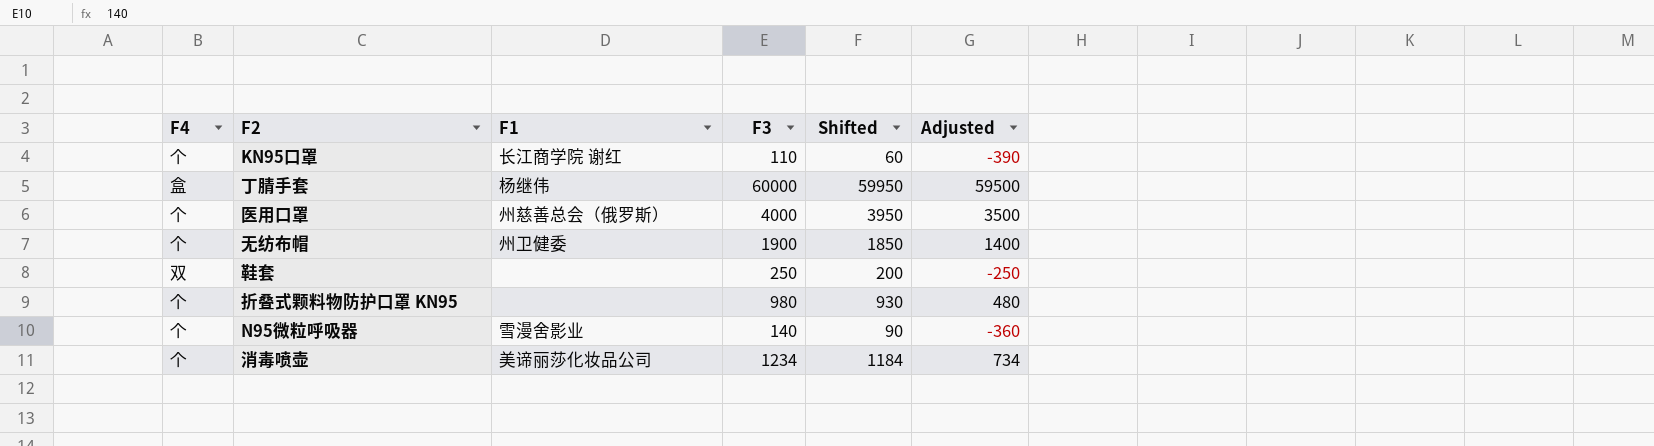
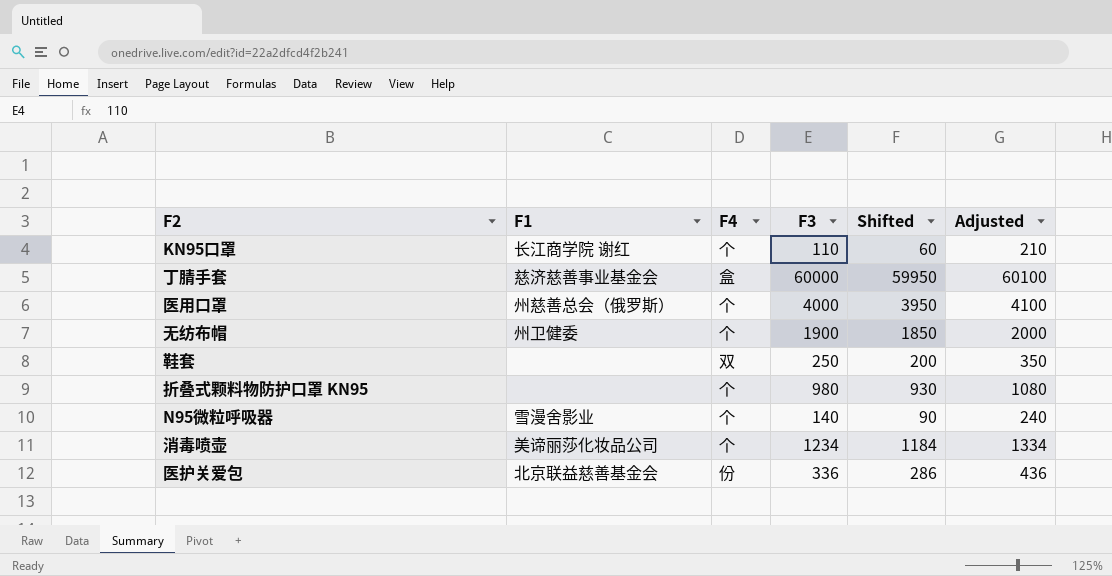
column F4 | position: 1 -> 3
column Adjusted | formula: [F3] - 500 -> [F3] + 100
丁腈手套 | F1: 杨继伟 -> 慈济慈善事业基金会
row 医护关爱包: none -> 北京联益慈善基金会 | 份 | 336 | 286 | 436

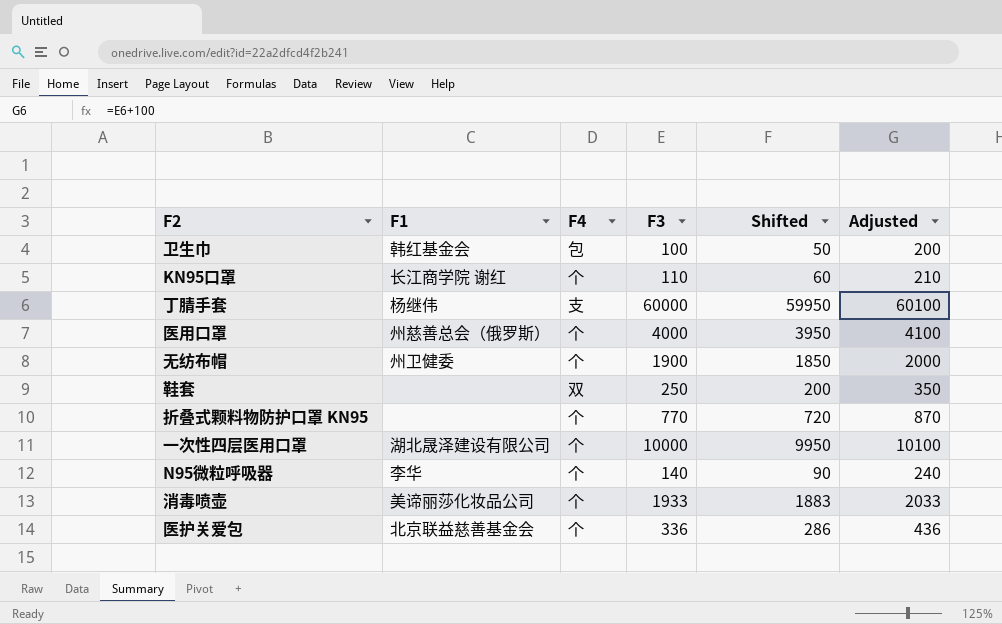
row 卫生巾: none -> 韩红基金会 | 包 | 100 | 50 | 200
丁腈手套 | F1: 慈济慈善事业基金会 -> 杨继伟
丁腈手套 | F4: 盒 -> 支
折叠式颗料物防护口罩 KN95 | F3: 980 -> 770
折叠式颗料物防护口罩 KN95 | Shifted: 930 -> 720
折叠式颗料物防护口罩 KN95 | Adjusted: 1080 -> 870
row 一次性四层医用口罩: none -> 湖北晟泽建设有限公司 | 个 | 10000 | 9950 | 10100
N95微粒呼吸器 | F1: 雪漫舍影业 -> 李华
消毒喷壶 | F3: 1234 -> 1933
消毒喷壶 | Shifted: 1184 -> 1883
消毒喷壶 | Adjusted: 1334 -> 2033
医护关爱包 | F4: 份 -> 个

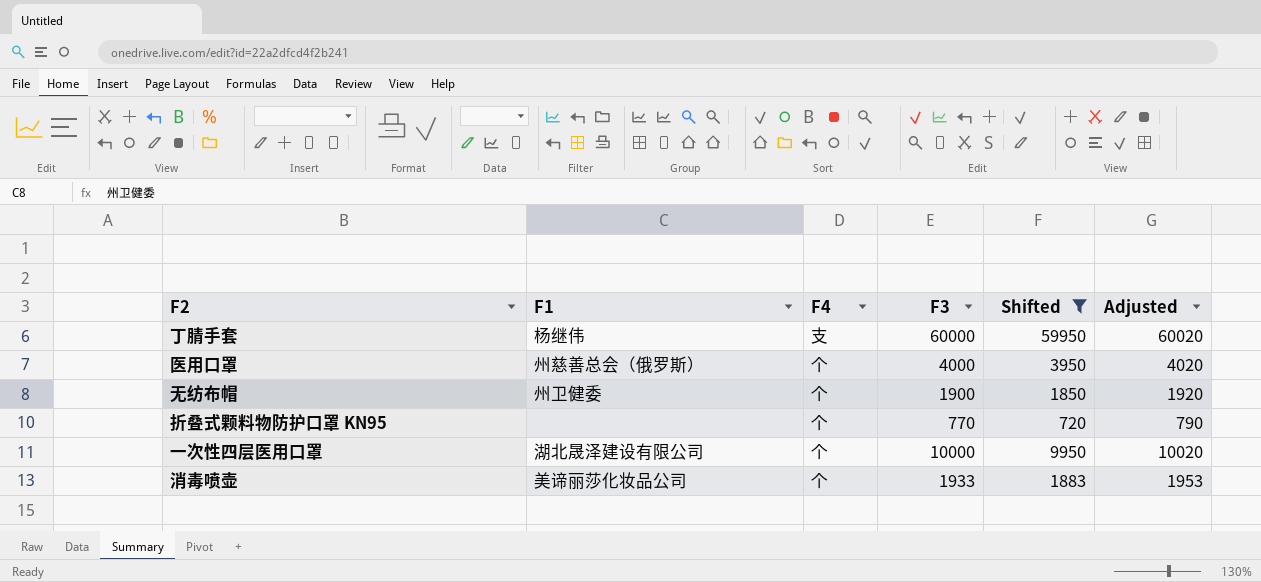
filter: none -> Shifted >= 720
column Adjusted | formula: [F3] + 100 -> [F3] + 20

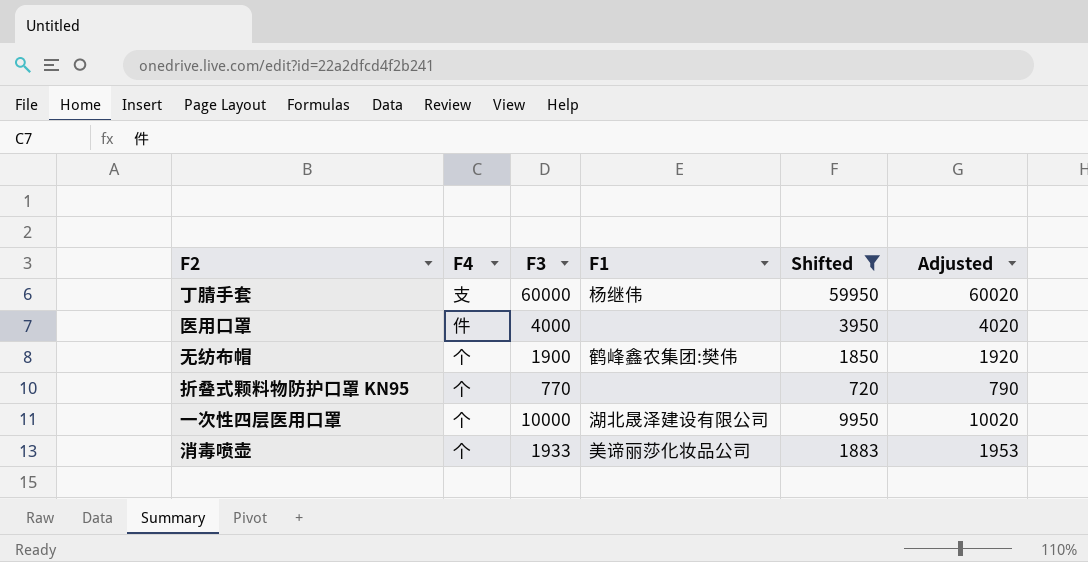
column F1 | position: 2 -> 4
医用口罩 | F4: 个 -> 件
医用口罩 | F1: 州慈善总会（俄罗斯） -> none
无纺布帽 | F1: 州卫健委 -> 鹤峰鑫农集团:樊伟

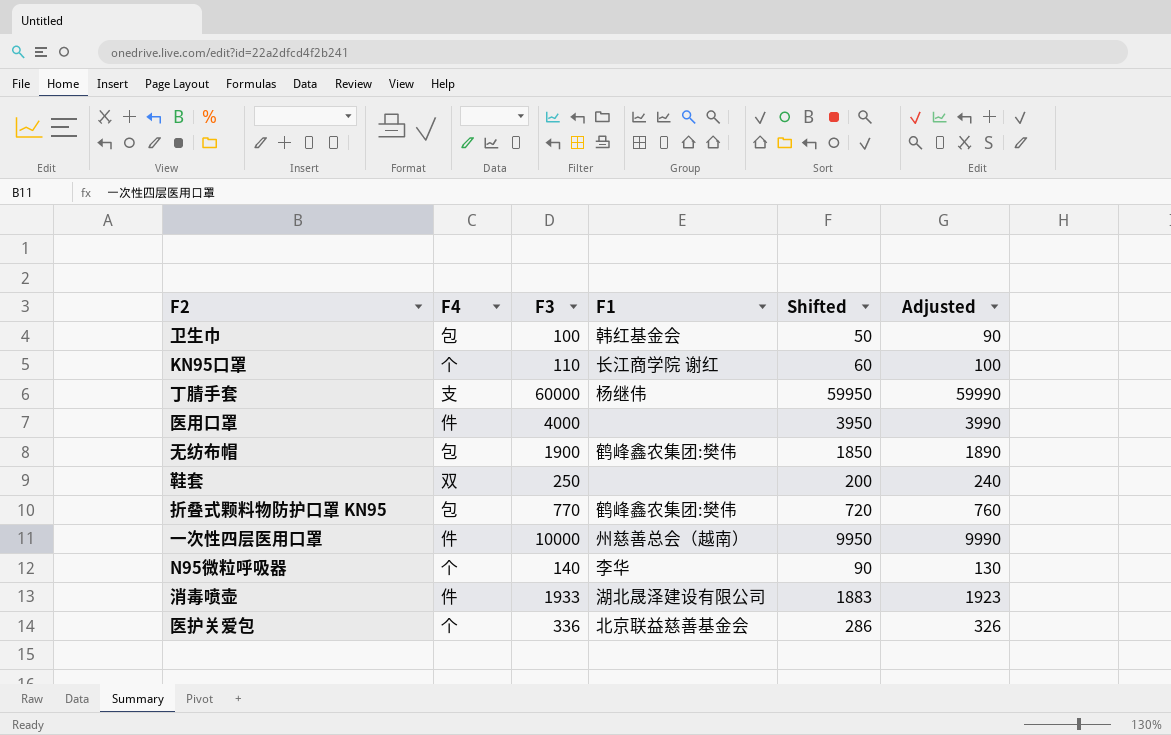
filter: Shifted >= 720 -> none
column Adjusted | formula: [F3] + 20 -> [F3] - 10
无纺布帽 | F4: 个 -> 包
折叠式颗料物防护口罩 KN95 | F4: 个 -> 包
折叠式颗料物防护口罩 KN95 | F1: none -> 鹤峰鑫农集团:樊伟
一次性四层医用口罩 | F4: 个 -> 件
一次性四层医用口罩 | F1: 湖北晟泽建设有限公司 -> 州慈善总会（越南）
消毒喷壶 | F4: 个 -> 件
消毒喷壶 | F1: 美谛丽莎化妆品公司 -> 湖北晟泽建设有限公司

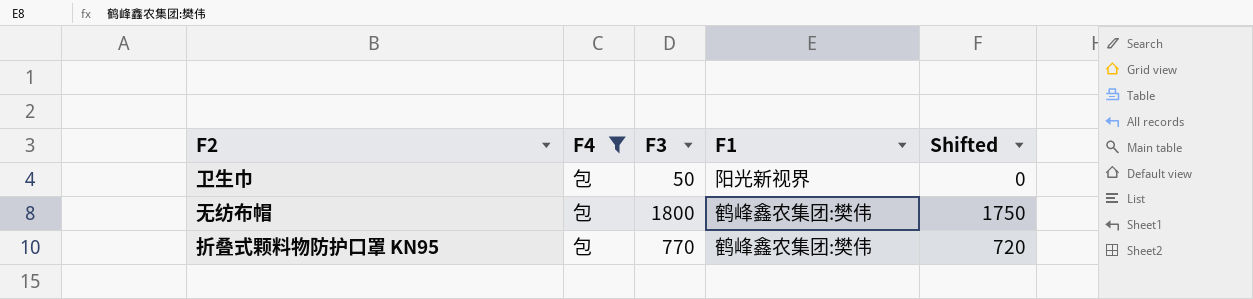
filter: none -> F4 = 包
column Adjusted | formula: [F3] - 10 -> none
卫生巾 | F3: 100 -> 50
卫生巾 | F1: 韩红基金会 -> 阳光新视界
卫生巾 | Shifted: 50 -> 0
无纺布帽 | F3: 1900 -> 1800
无纺布帽 | Shifted: 1850 -> 1750

